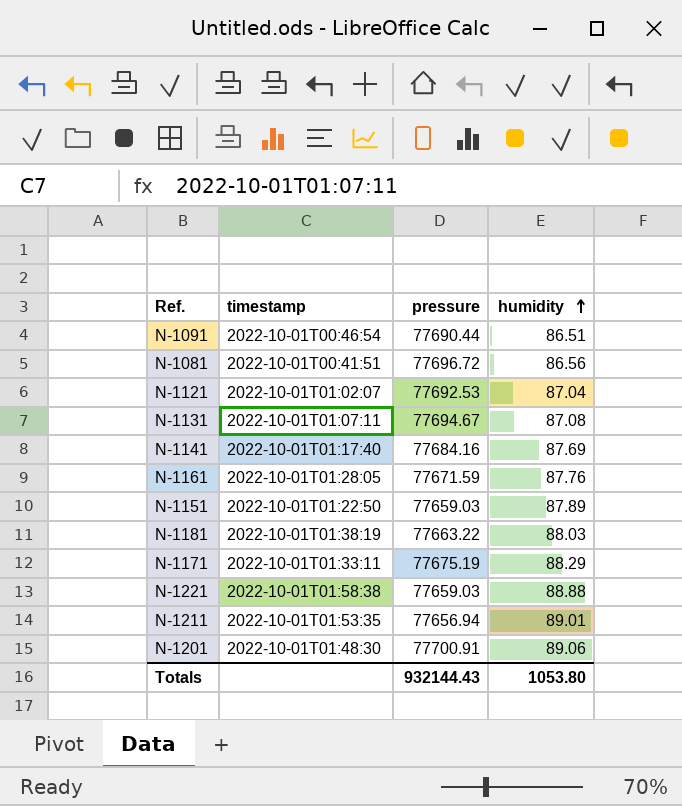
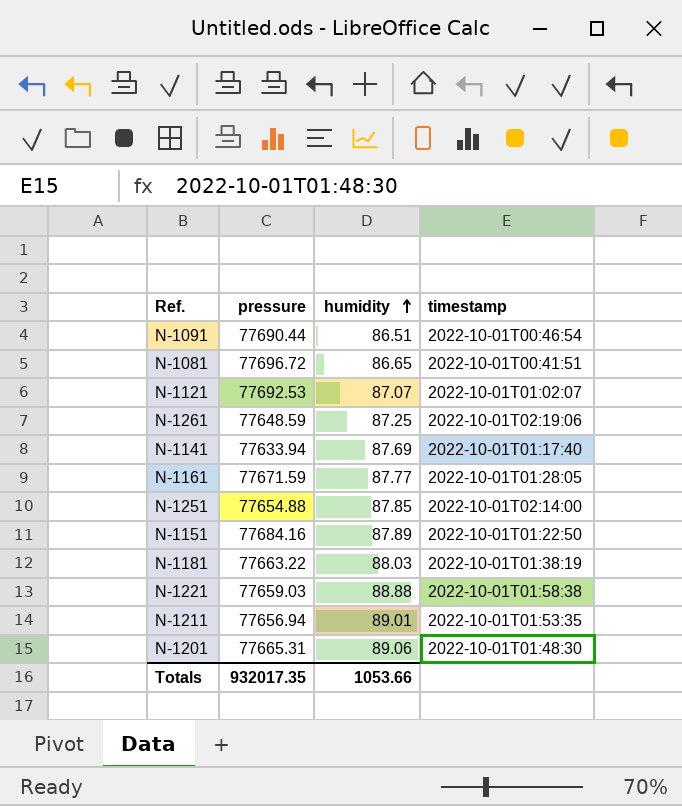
column timestamp | position: 2 -> 4
row N-1131: 2022-10-01T01:07:11 | 77694.67 | 87.08 -> none
row N-1171: 2022-10-01T01:33:11 | 77675.19 | 88.29 -> none
N-1081 | humidity: 86.56 -> 86.65
N-1121 | humidity: 87.04 -> 87.07
row N-1261: none -> 77648.59 | 87.25 | 2022-10-01T02:19:06
N-1141 | pressure: 77684.16 -> 77633.94
N-1161 | humidity: 87.76 -> 87.77
row N-1251: none -> 77654.88 | 87.85 | 2022-10-01T02:14:00
N-1151 | pressure: 77659.03 -> 77684.16
N-1201 | pressure: 77700.91 -> 77665.31
Totals | pressure: 932144.43 -> 932017.35
Totals | humidity: 1053.80 -> 1053.66

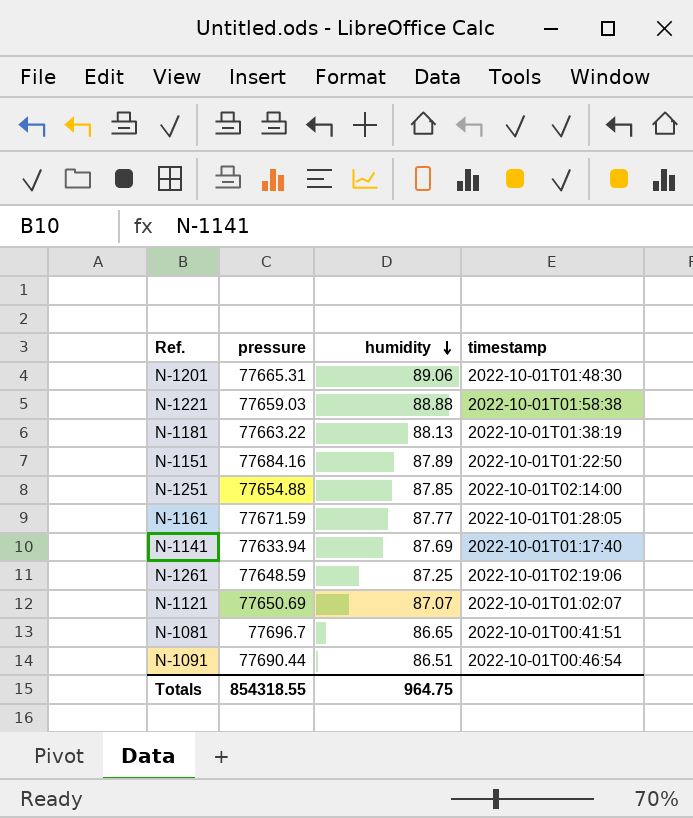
row order: humidity ascending -> humidity descending
row N-1211: 77656.94 | 89.01 | 2022-10-01T01:53:35 -> none
N-1181 | humidity: 88.03 -> 88.13
N-1121 | pressure: 77692.53 -> 77650.69
N-1081 | pressure: 77696.72 -> 77696.7
Totals | pressure: 932017.35 -> 854318.55
Totals | humidity: 1053.66 -> 964.75

